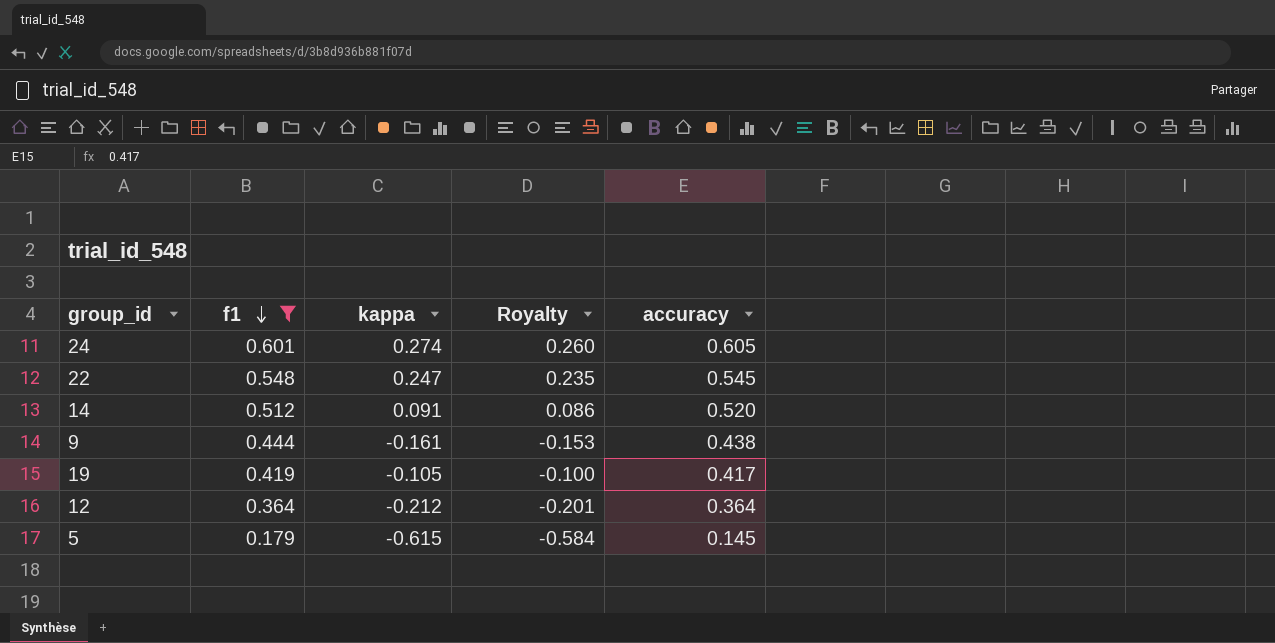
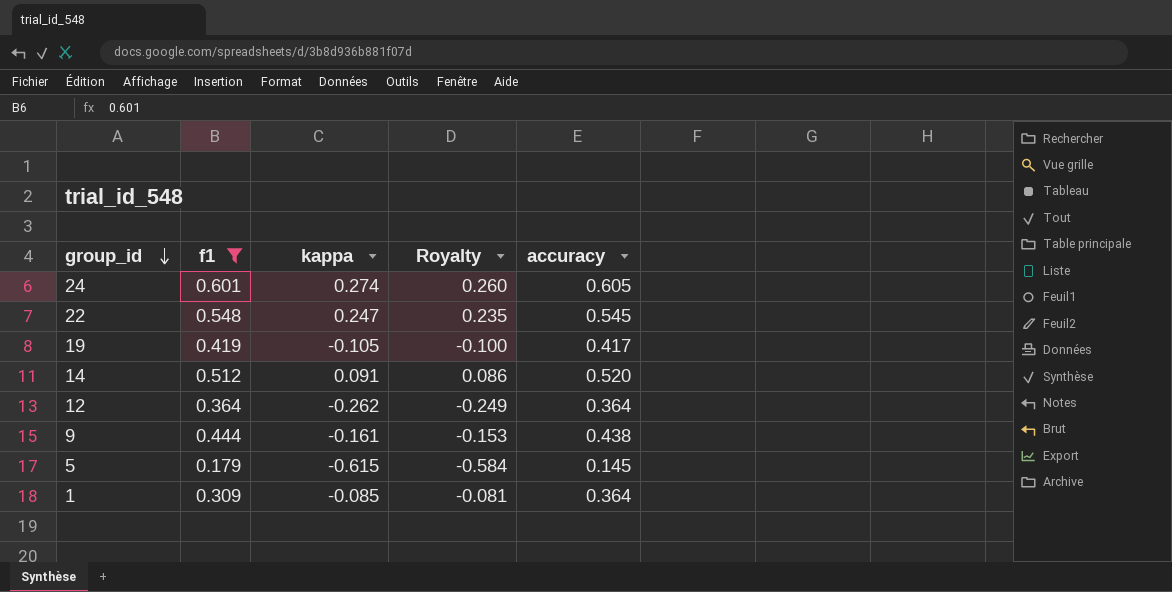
row order: f1 descending -> group_id descending
12 | kappa: -0.212 -> -0.262
12 | Royalty: -0.201 -> -0.249
row 1: none -> 0.309 | -0.085 | -0.081 | 0.364

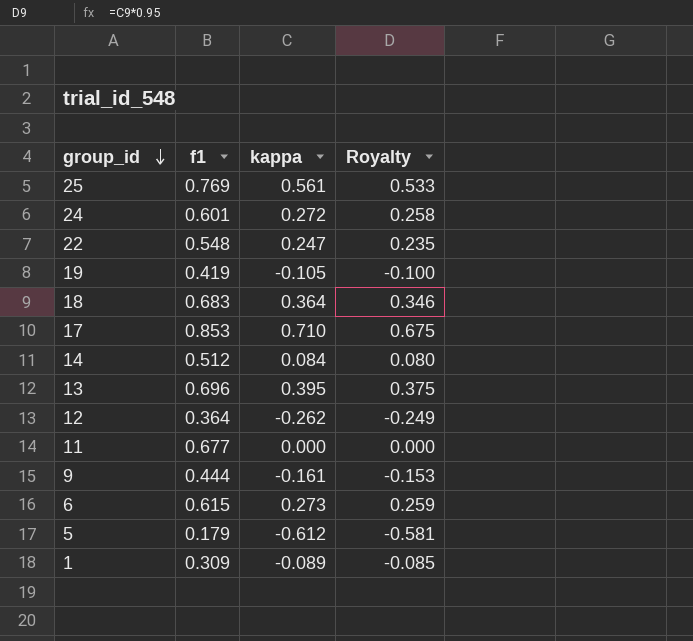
filter: f1 <= 0.601 -> none
column accuracy | position: 5 -> none
24 | kappa: 0.274 -> 0.272
24 | Royalty: 0.260 -> 0.258
14 | kappa: 0.091 -> 0.084
14 | Royalty: 0.086 -> 0.080
5 | kappa: -0.615 -> -0.612
5 | Royalty: -0.584 -> -0.581
1 | kappa: -0.085 -> -0.089
1 | Royalty: -0.081 -> -0.085

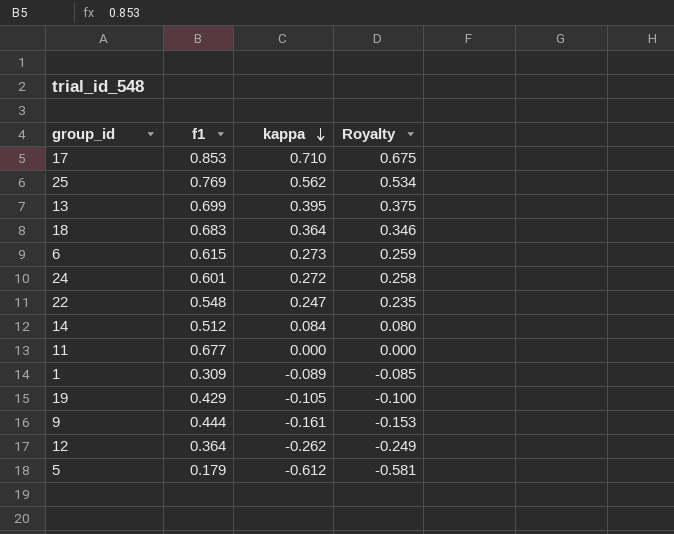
row order: group_id descending -> kappa descending
25 | kappa: 0.561 -> 0.562
25 | Royalty: 0.533 -> 0.534
13 | f1: 0.696 -> 0.699
19 | f1: 0.419 -> 0.429

